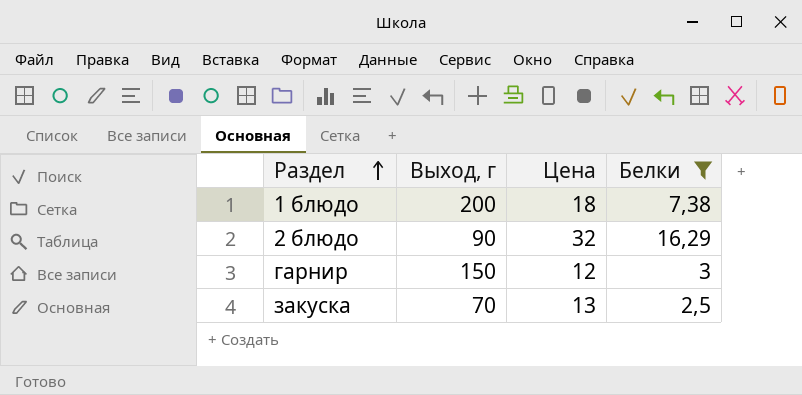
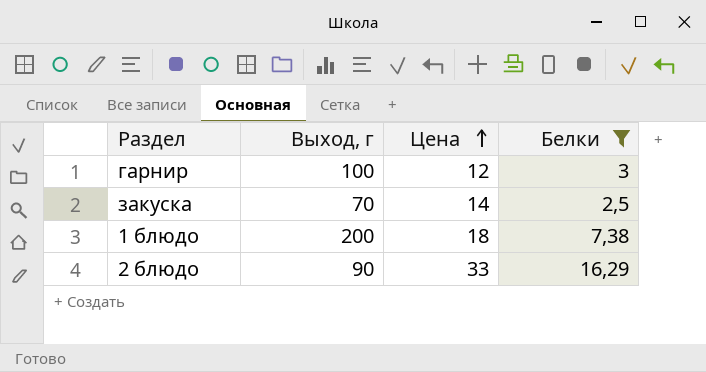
row order: Раздел ascending -> Цена ascending
гарнир | Выход, г: 150 -> 100
закуска | Цена: 13 -> 14
2 блюдо | Цена: 32 -> 33

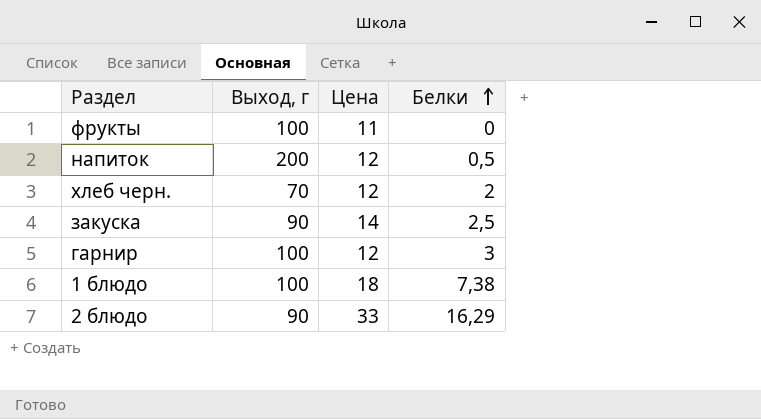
filter: Белки >= 2,5 -> none
row order: Цена ascending -> Белки ascending
закуска | Выход, г: 70 -> 90
1 блюдо | Выход, г: 200 -> 100

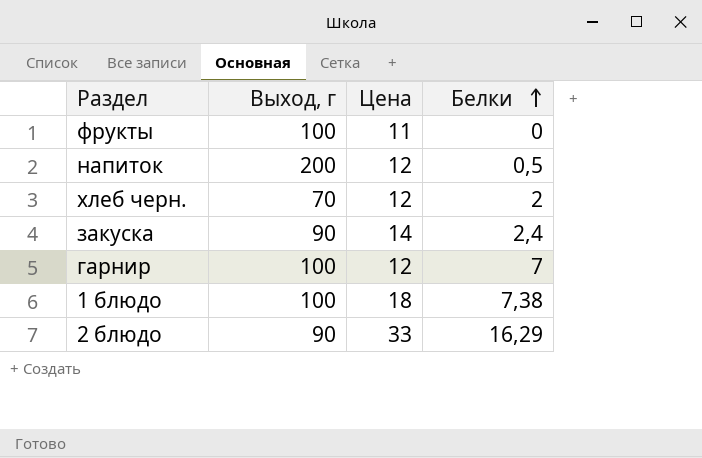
закуска | Белки: 2,5 -> 2,4
гарнир | Белки: 3 -> 7

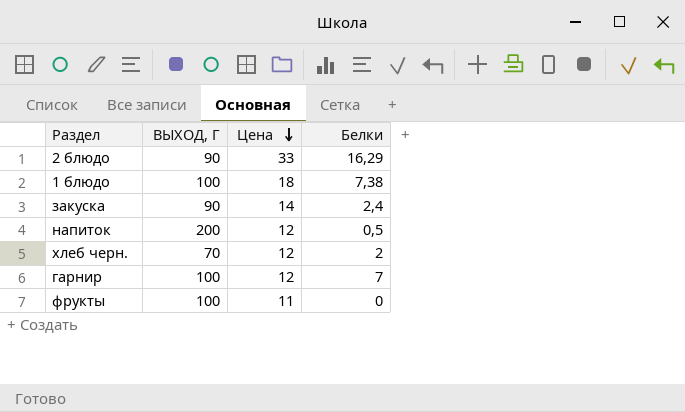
row order: Белки ascending -> Цена descending
column name: Выход, г -> ВЫХОД, Г

